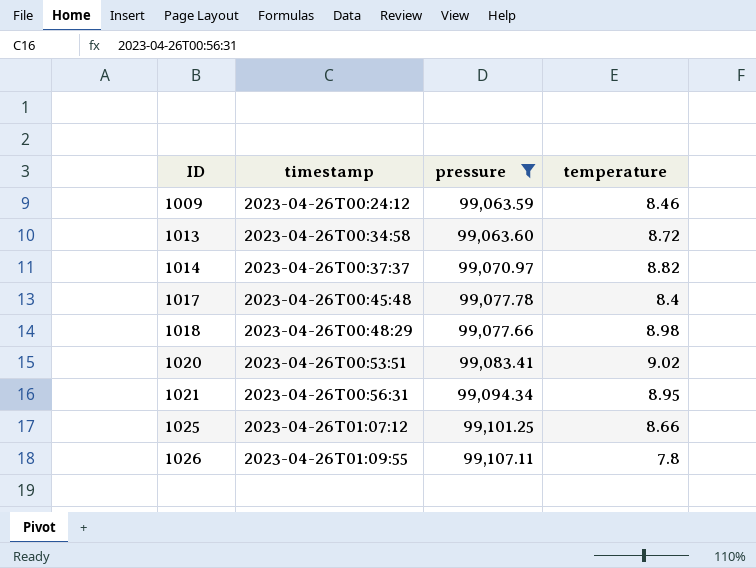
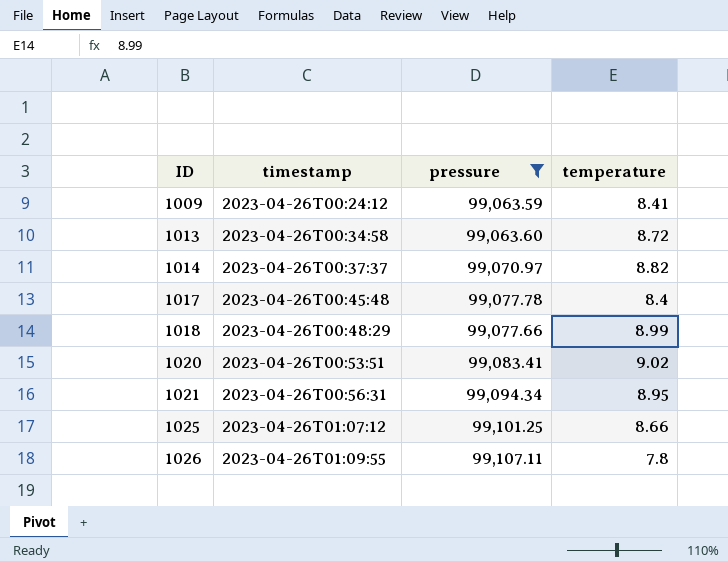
1009 | temperature: 8.46 -> 8.41
1018 | temperature: 8.98 -> 8.99

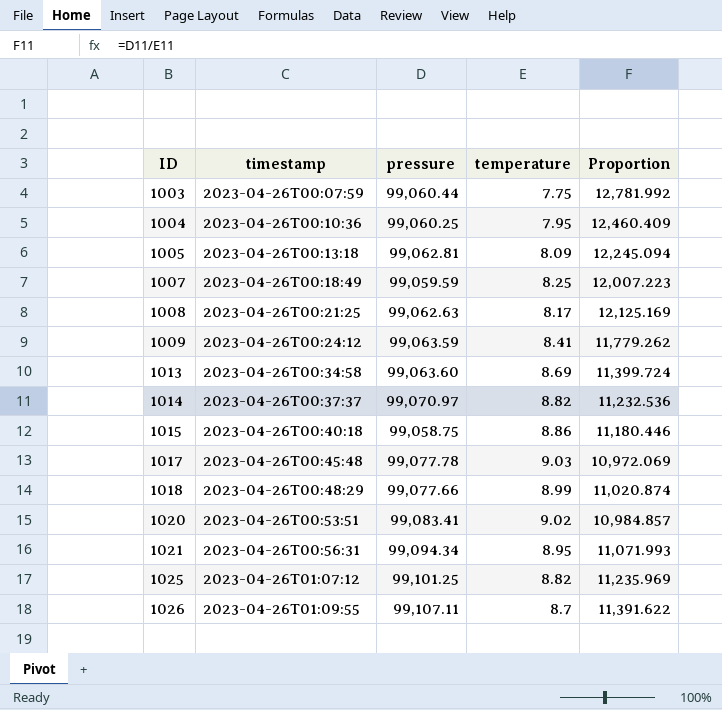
filter: pressure >= 99,063.59 -> none
column Proportion | formula: none -> [pressure] / [temperature]
1013 | temperature: 8.72 -> 8.69
1017 | temperature: 8.4 -> 9.03
1025 | temperature: 8.66 -> 8.82
1026 | temperature: 7.8 -> 8.7

